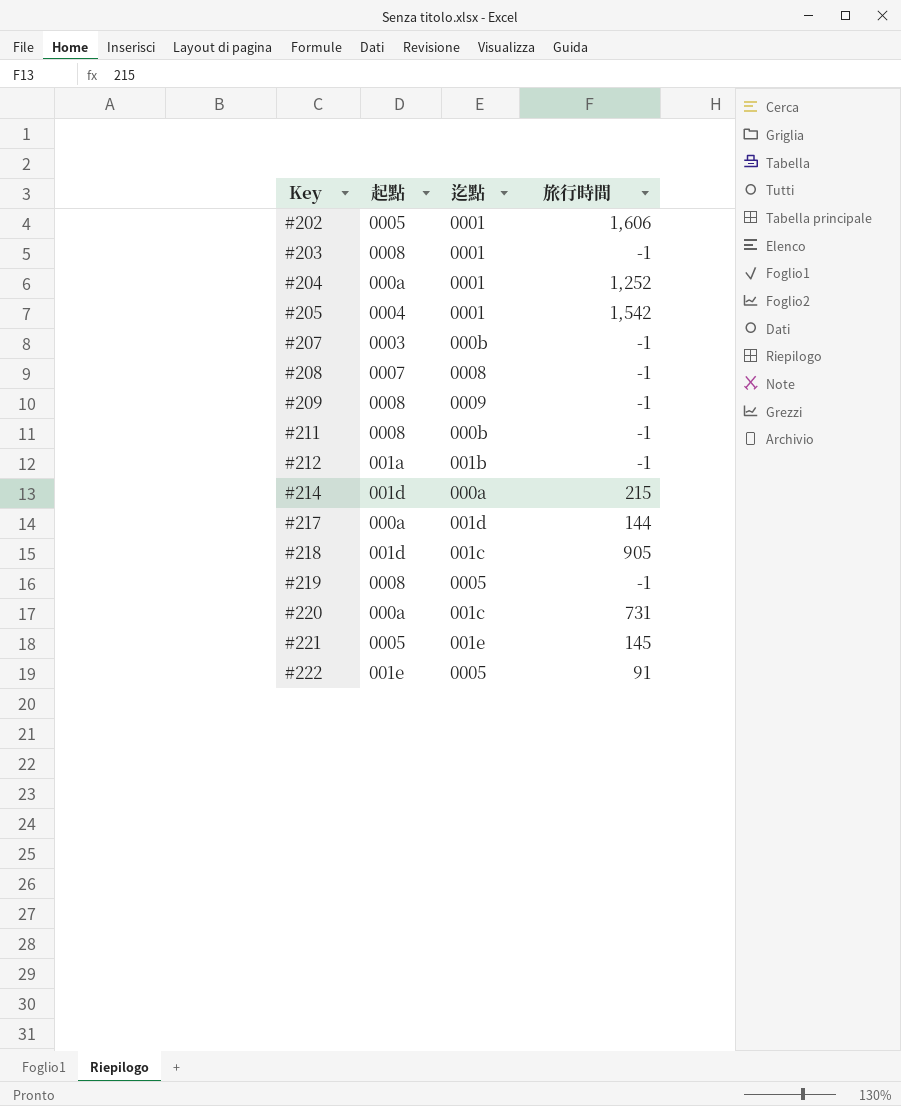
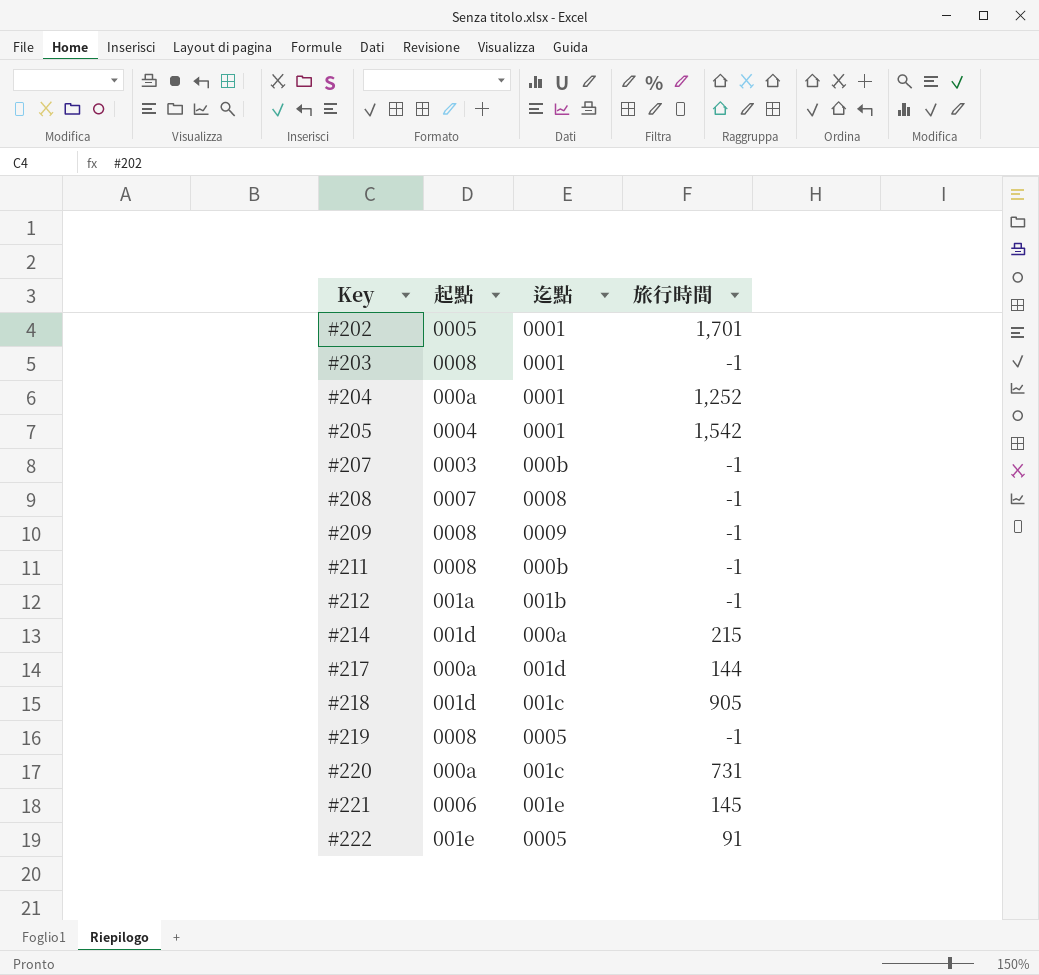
#202 | 旅行時間: 1,606 -> 1,701
#221 | 起點: 0005 -> 0006

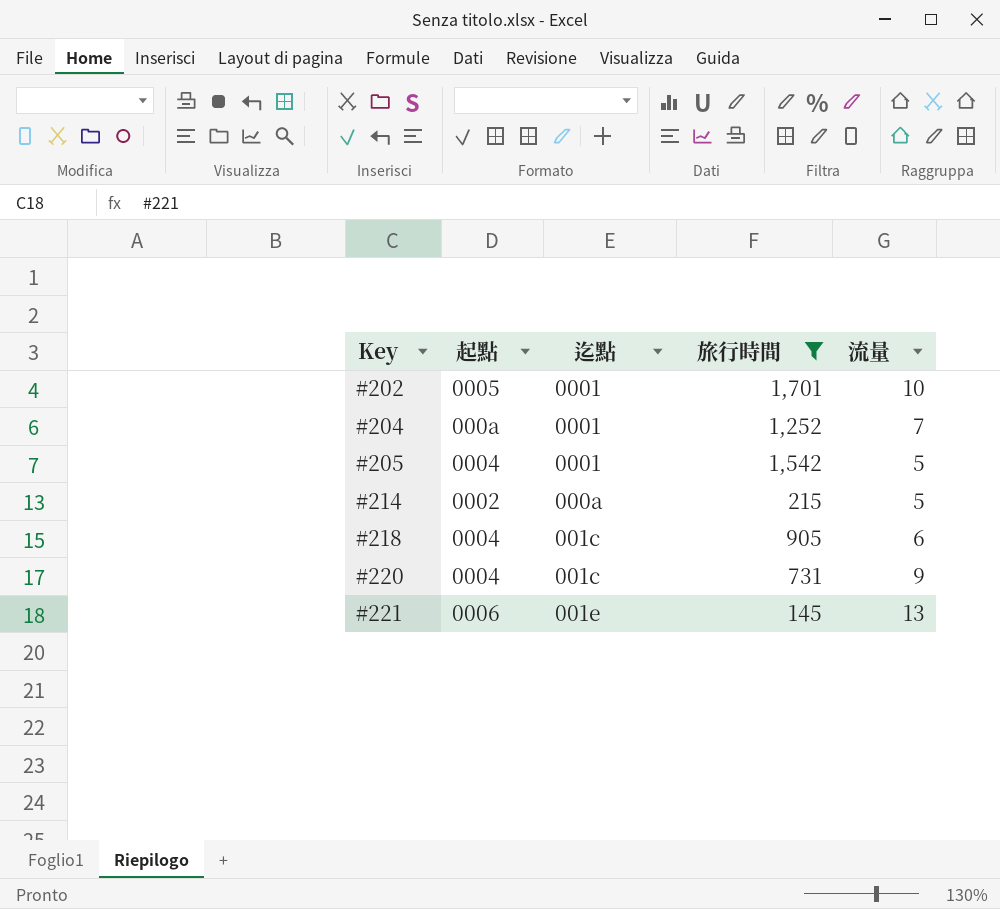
filter: none -> 旅行時間 >= 145
column 流量 | position: none -> 5
#214 | 起點: 001d -> 0002
#218 | 起點: 001d -> 0004
#220 | 起點: 000a -> 0004

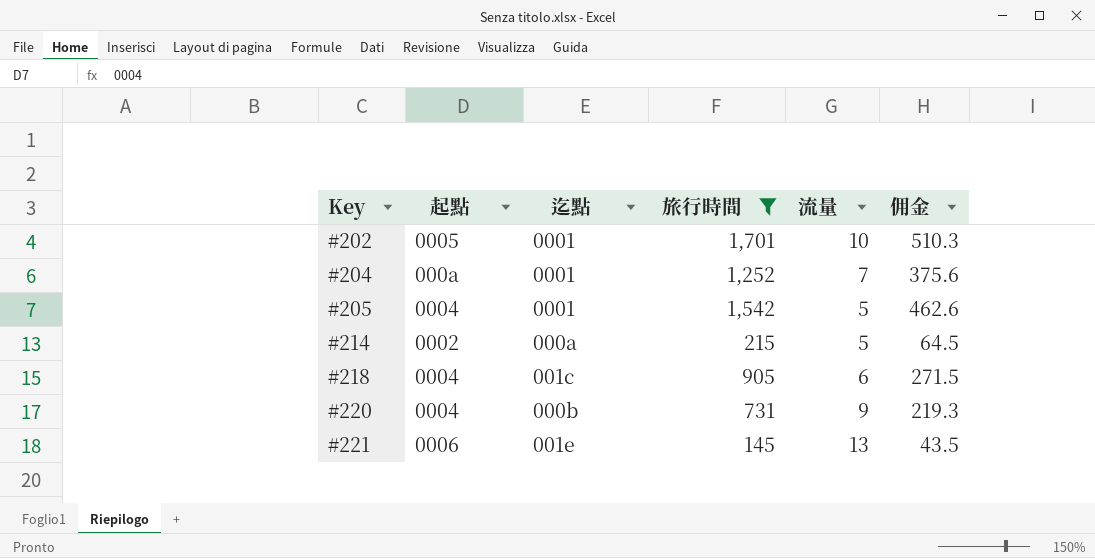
column 佣金 | formula: none -> [旅行時間] * 0.3
#220 | 迄點: 001c -> 000b

